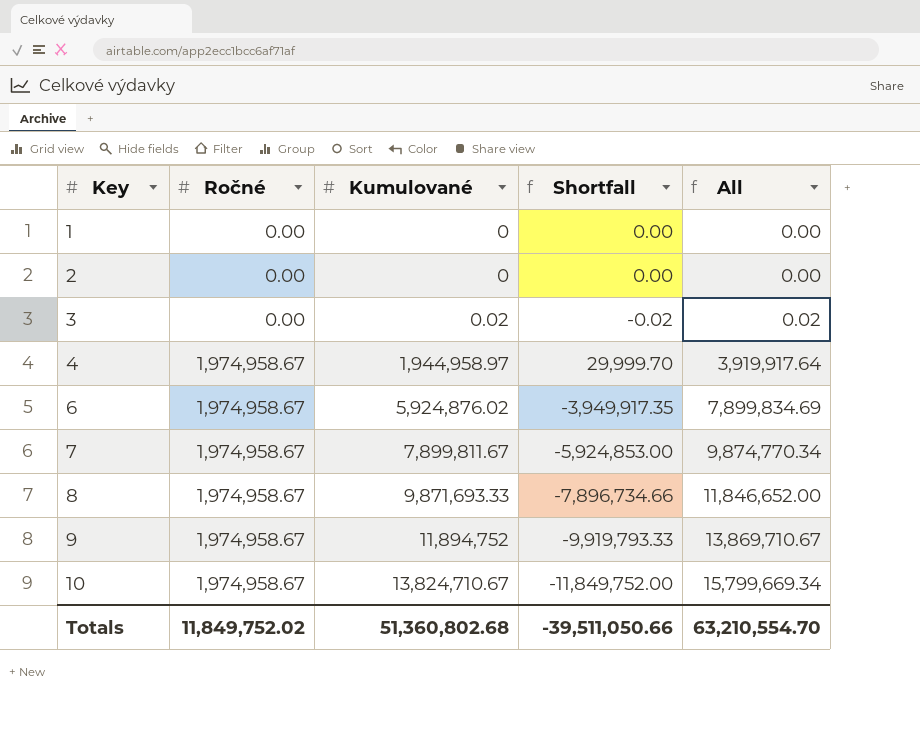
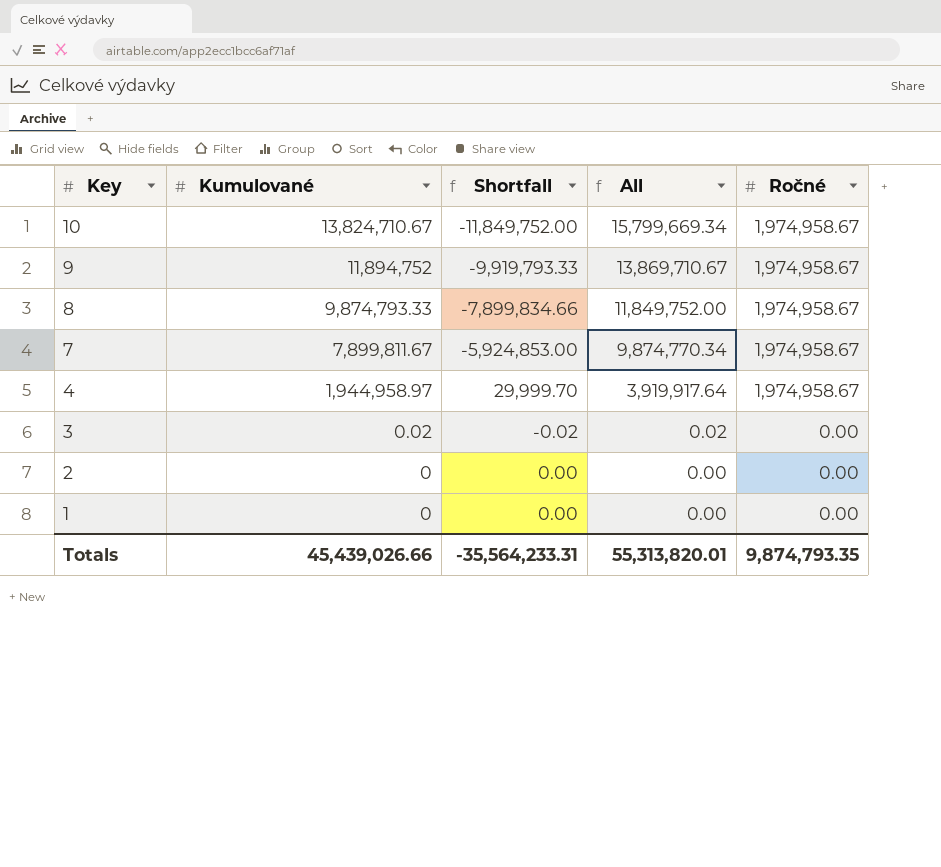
row order: Key ascending -> Key descending
column Ročné | position: 2 -> 5
row 6: 1,974,958.67 | 5,924,876.02 | -3,949,917.35 | 7,899,834.69 -> none
8 | Kumulované: 9,871,693.33 -> 9,874,793.33
8 | Shortfall: -7,896,734.66 -> -7,899,834.66
8 | All: 11,846,652.00 -> 11,849,752.00
Totals | Kumulované: 51,360,802.68 -> 45,439,026.66
Totals | Shortfall: -39,511,050.66 -> -35,564,233.31
Totals | All: 63,210,554.70 -> 55,313,820.01
Totals | Ročné: 11,849,752.02 -> 9,874,793.35

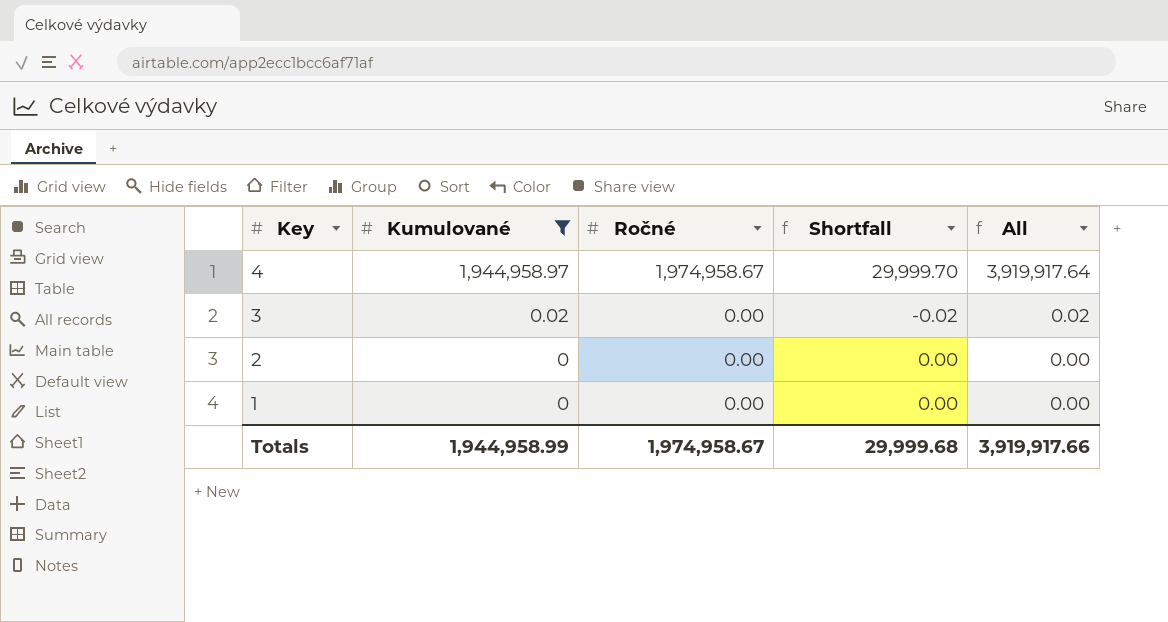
filter: none -> Kumulované <= 1,944,958.97
column Ročné | position: 5 -> 3
Totals | Kumulované: 45,439,026.66 -> 1,944,958.99
Totals | Ročné: 9,874,793.35 -> 1,974,958.67
Totals | Shortfall: -35,564,233.31 -> 29,999.68
Totals | All: 55,313,820.01 -> 3,919,917.66

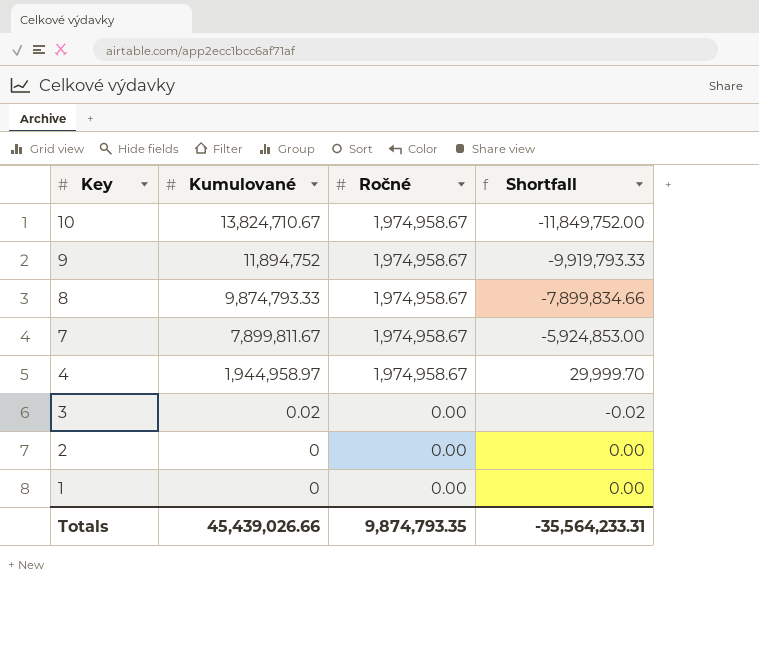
filter: Kumulované <= 1,944,958.97 -> none
column All | formula: [Kumulované] + [Ročné] -> none
Totals | Kumulované: 1,944,958.99 -> 45,439,026.66
Totals | Ročné: 1,974,958.67 -> 9,874,793.35
Totals | Shortfall: 29,999.68 -> -35,564,233.31

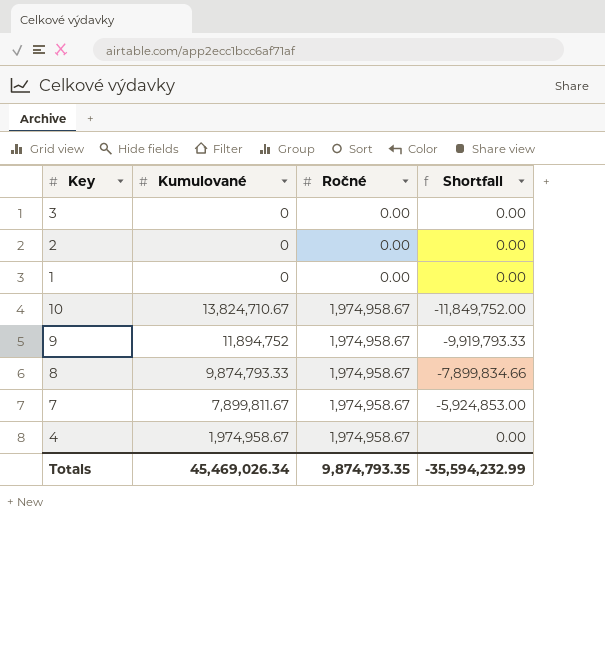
row order: Key descending -> Ročné ascending
3 | Kumulované: 0.02 -> 0
3 | Shortfall: -0.02 -> 0.00
4 | Kumulované: 1,944,958.97 -> 1,974,958.67
4 | Shortfall: 29,999.70 -> 0.00
Totals | Kumulované: 45,439,026.66 -> 45,469,026.34
Totals | Shortfall: -35,564,233.31 -> -35,594,232.99

